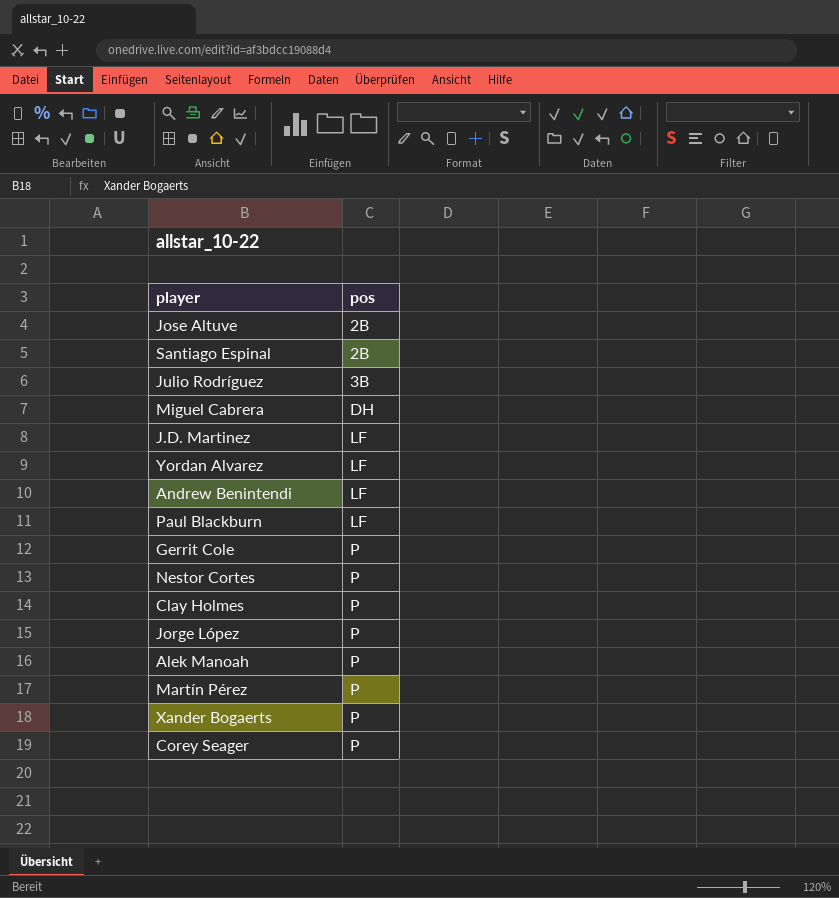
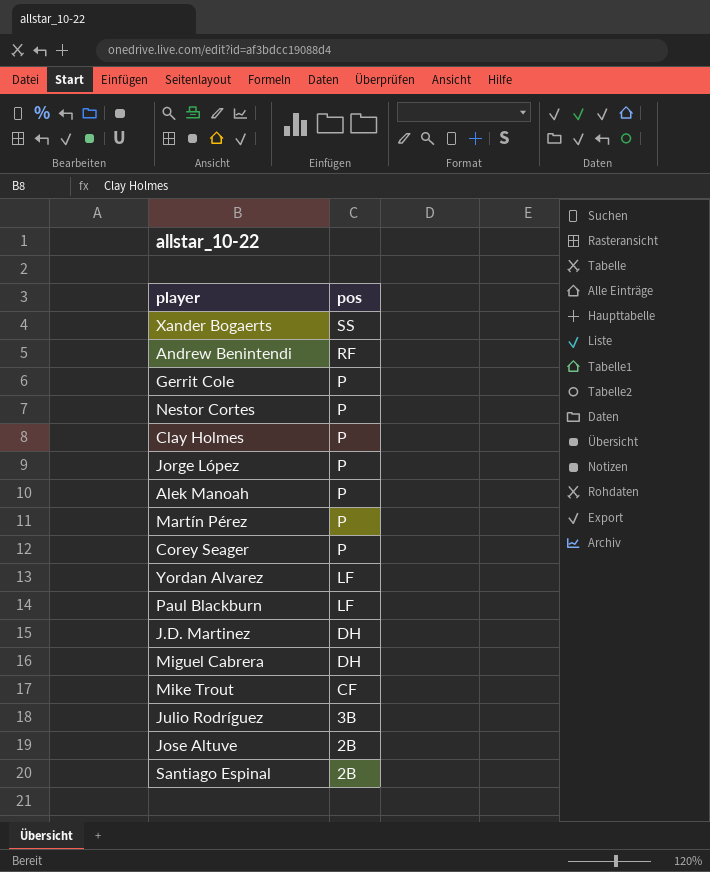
row order: pos ascending -> pos descending
Xander Bogaerts | pos: P -> SS
Andrew Benintendi | pos: LF -> RF
J.D. Martinez | pos: LF -> DH
row Mike Trout: none -> CF

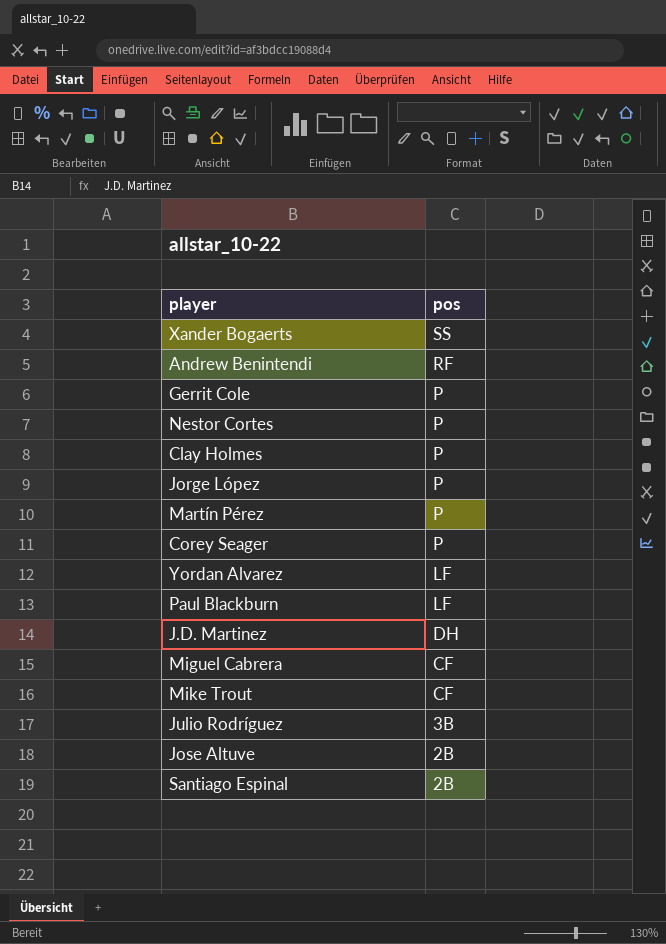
row Alek Manoah: P -> none
Miguel Cabrera | pos: DH -> CF

